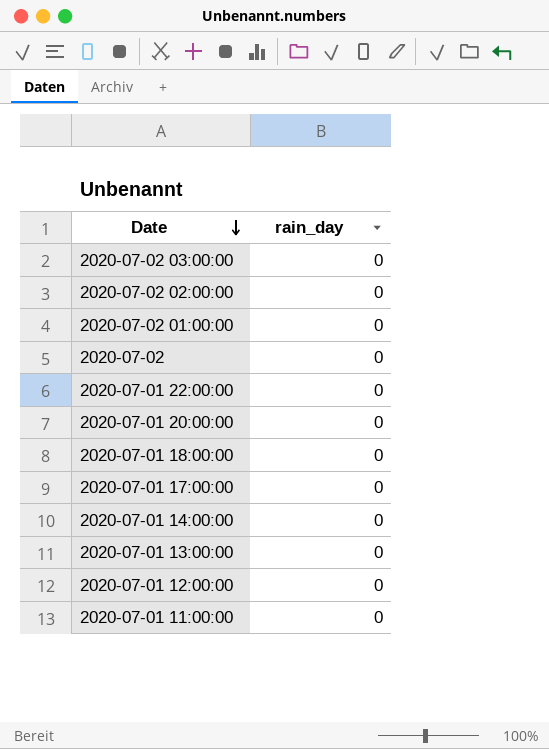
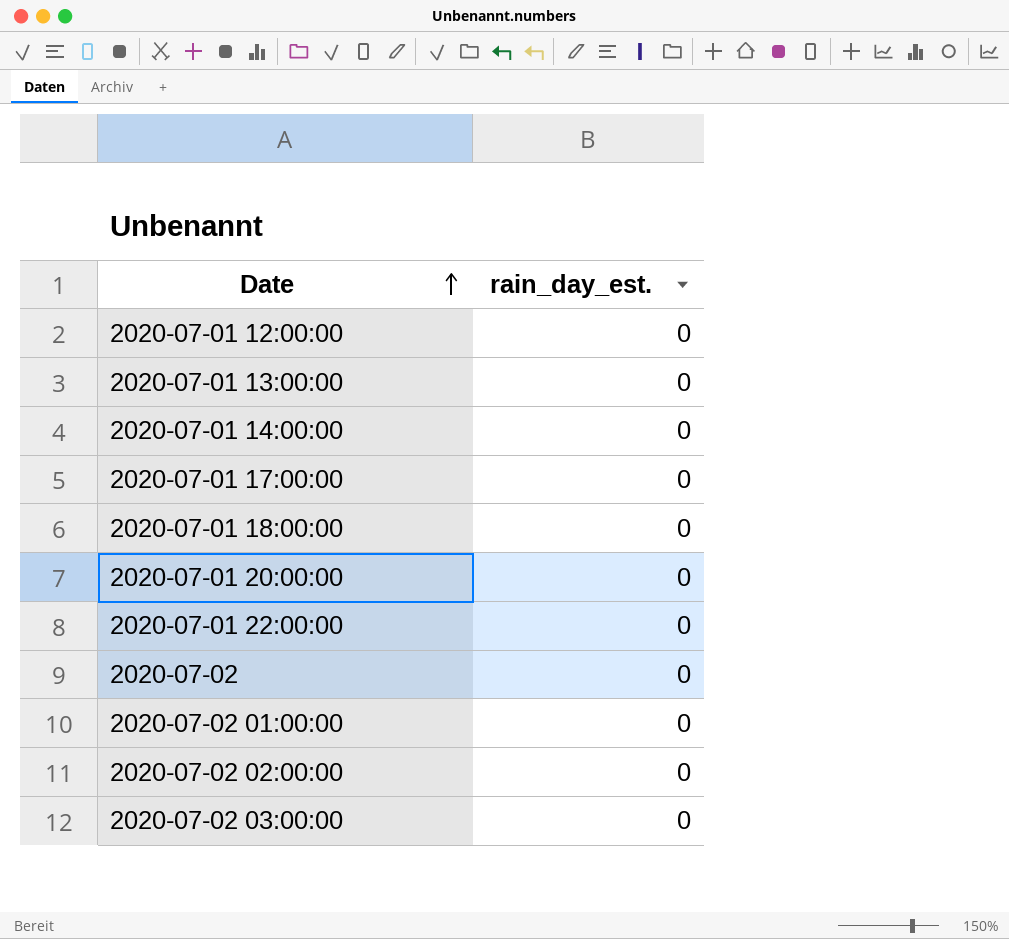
row order: Date descending -> Date ascending
column name: rain_day -> rain_day_est.
row 2020-07-01 11:00:00: 0 -> none

